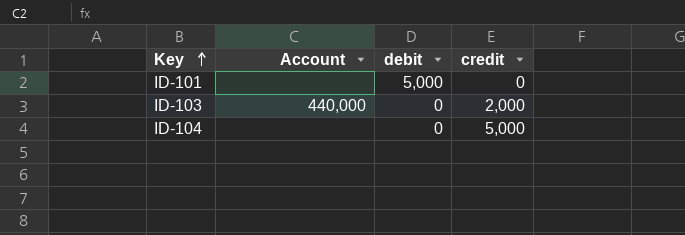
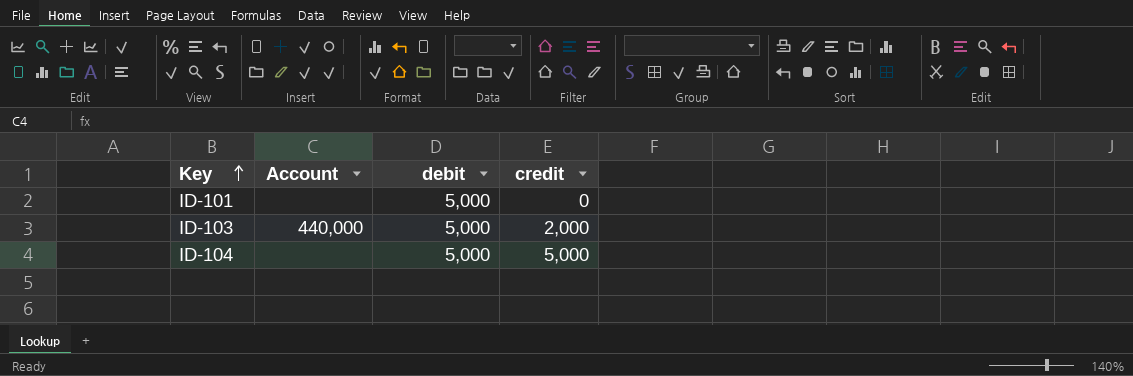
ID-103 | debit: 0 -> 5,000
ID-104 | debit: 0 -> 5,000

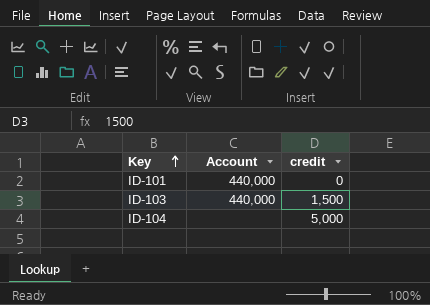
column debit | position: 3 -> none
ID-101 | Account: none -> 440,000
ID-103 | credit: 2,000 -> 1,500

